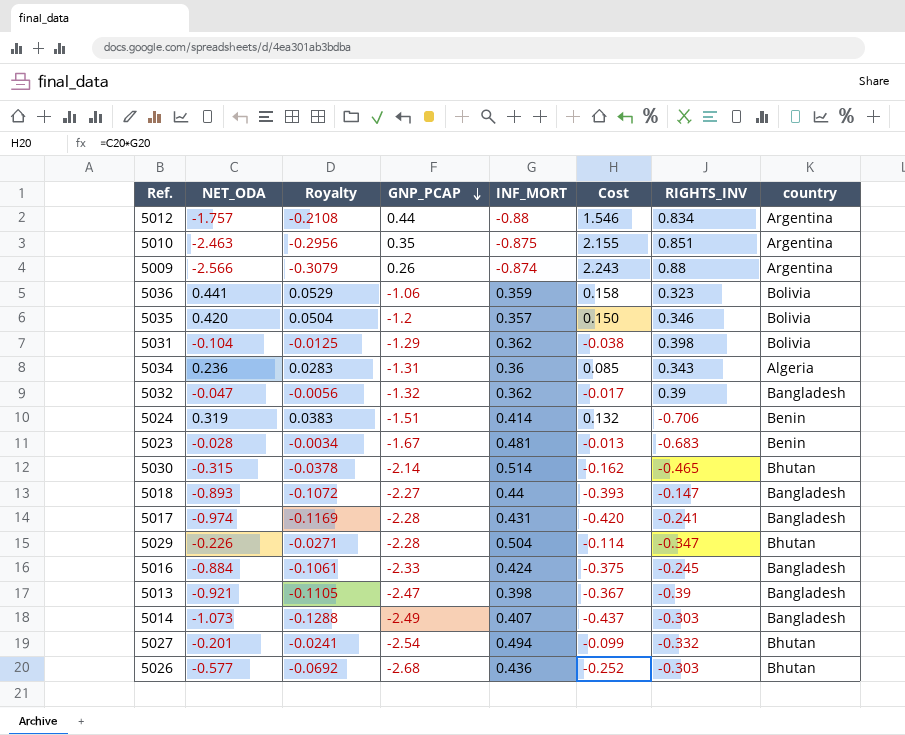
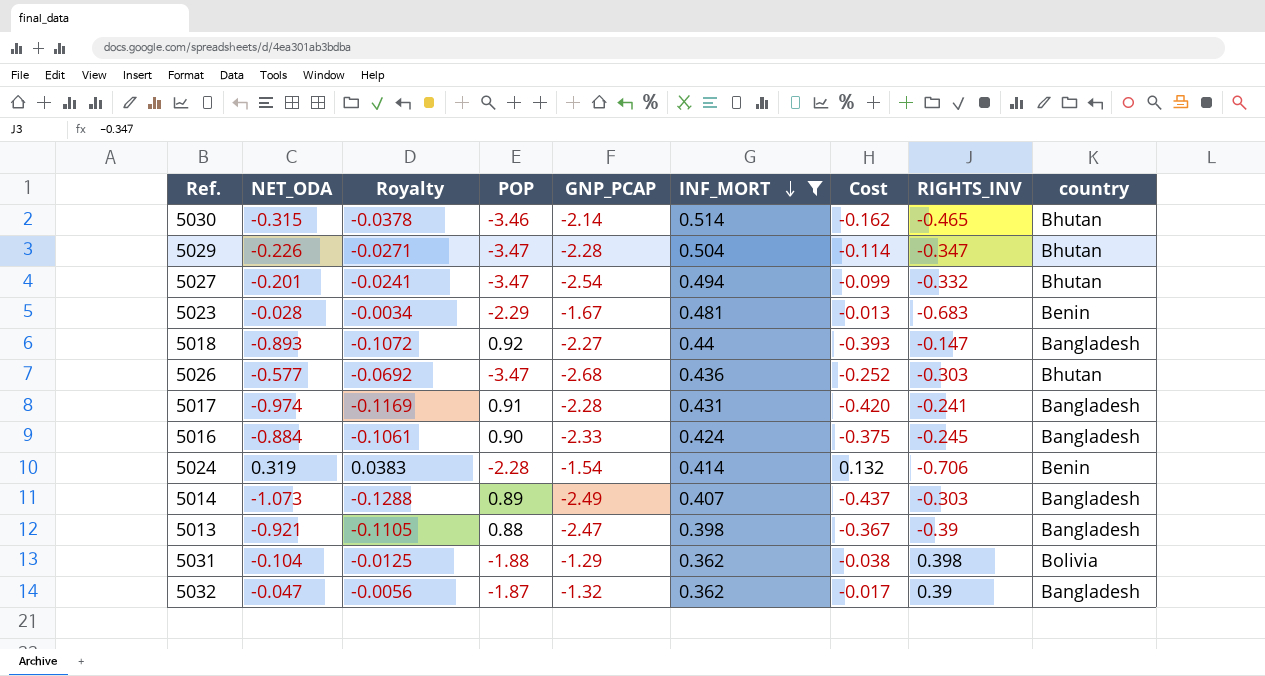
filter: none -> INF_MORT >= 0.362
row order: GNP_PCAP descending -> INF_MORT descending
column POP | position: none -> 4
5024 | GNP_PCAP: -1.51 -> -1.54

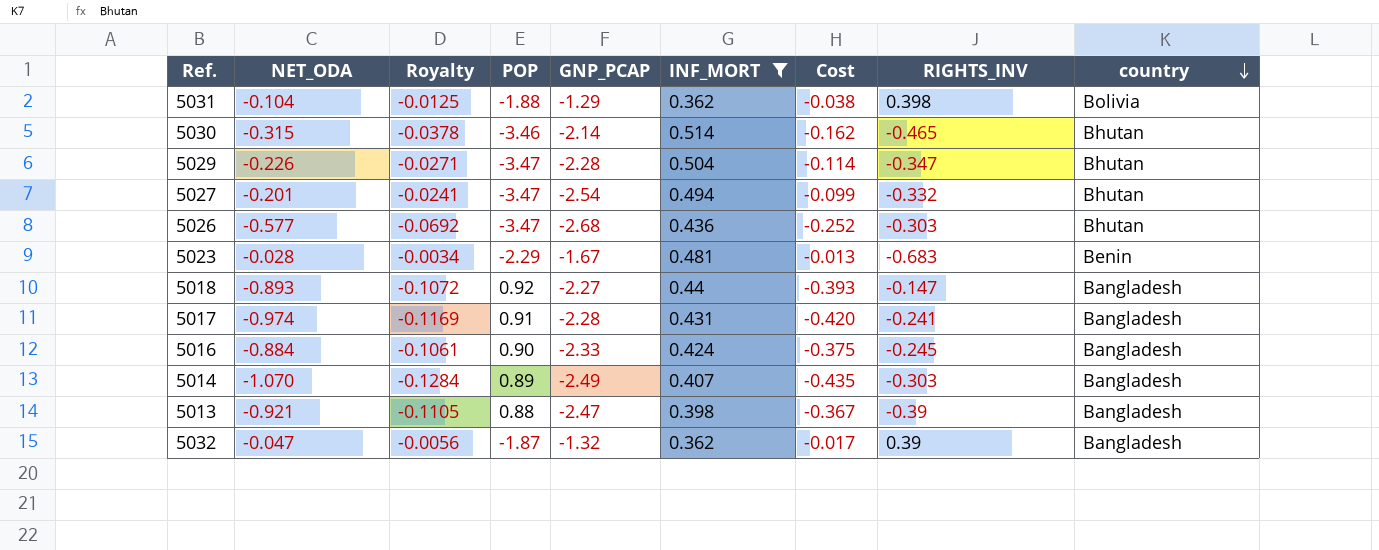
row order: INF_MORT descending -> country descending
row 5024: 0.319 | 0.0383 | -2.28 | -1.54 | 0.414 | 0.132 | -0.706 | Benin -> none
5014 | NET_ODA: -1.073 -> -1.070
5014 | Royalty: -0.1288 -> -0.1284
5014 | Cost: -0.437 -> -0.435

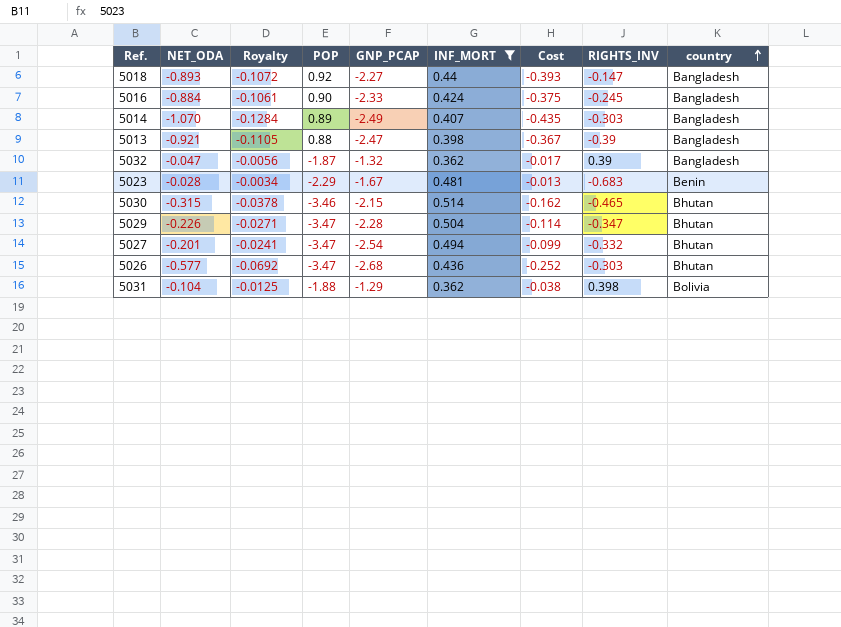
row order: country descending -> country ascending
row 5017: -0.974 | -0.1169 | 0.91 | -2.28 | 0.431 | -0.420 | -0.241 | Bangladesh -> none
5030 | GNP_PCAP: -2.14 -> -2.15

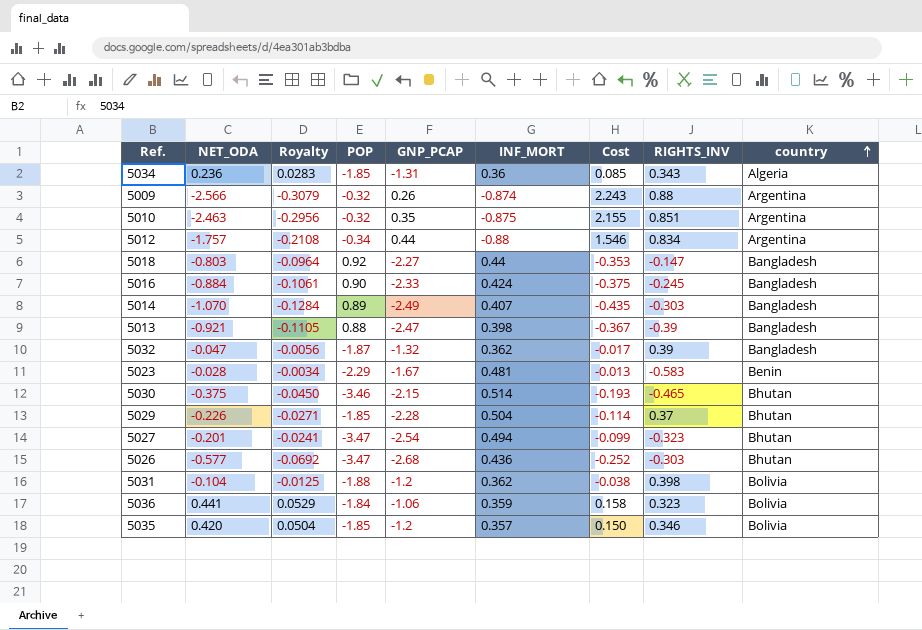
filter: INF_MORT >= 0.362 -> none
5018 | NET_ODA: -0.893 -> -0.803
5018 | Royalty: -0.1072 -> -0.0964
5018 | Cost: -0.393 -> -0.353
5023 | RIGHTS_INV: -0.683 -> -0.583
5030 | NET_ODA: -0.315 -> -0.375
5030 | Royalty: -0.0378 -> -0.0450
5030 | Cost: -0.162 -> -0.193
5029 | POP: -3.47 -> -1.85
5029 | RIGHTS_INV: -0.347 -> 0.37
5027 | RIGHTS_INV: -0.332 -> -0.323
5031 | GNP_PCAP: -1.29 -> -1.2

